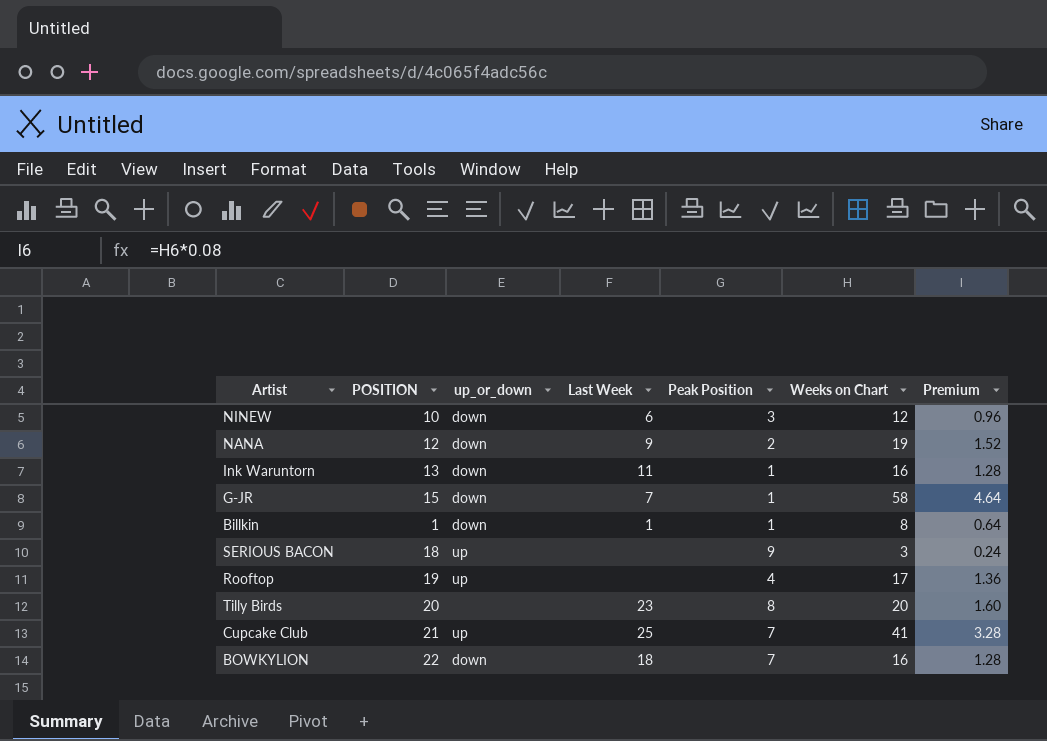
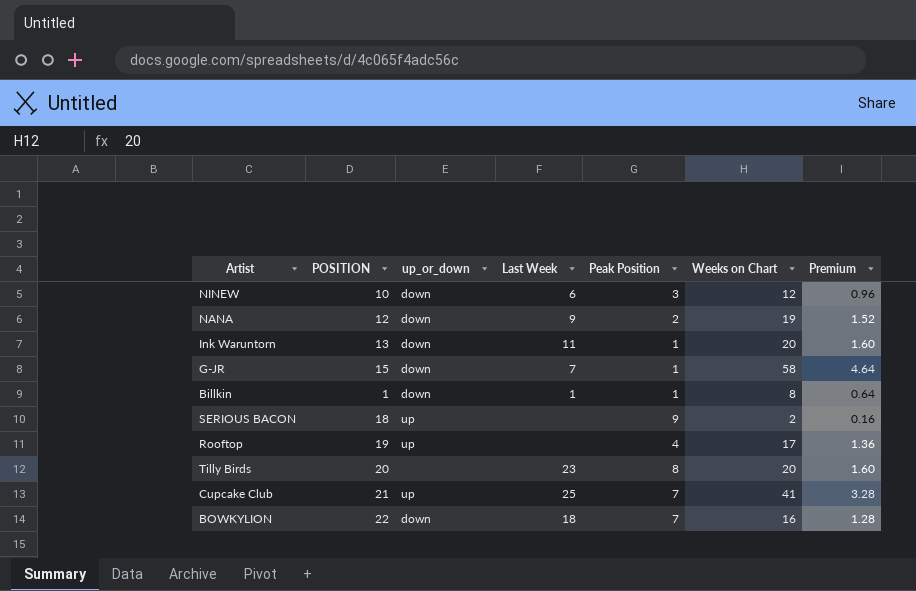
Ink Waruntorn | Weeks on Chart: 16 -> 20
Ink Waruntorn | Premium: 1.28 -> 1.60
SERIOUS BACON | Weeks on Chart: 3 -> 2
SERIOUS BACON | Premium: 0.24 -> 0.16

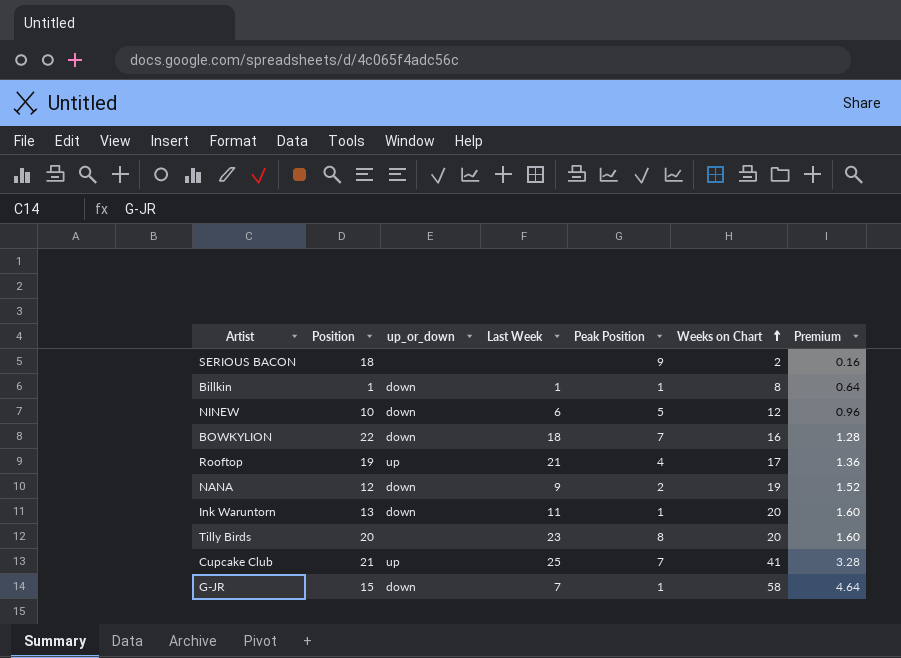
row order: none -> Weeks on Chart ascending
column name: POSITION -> Position
SERIOUS BACON | up_or_down: up -> none
NINEW | Peak Position: 3 -> 5
Rooftop | Last Week: none -> 21

